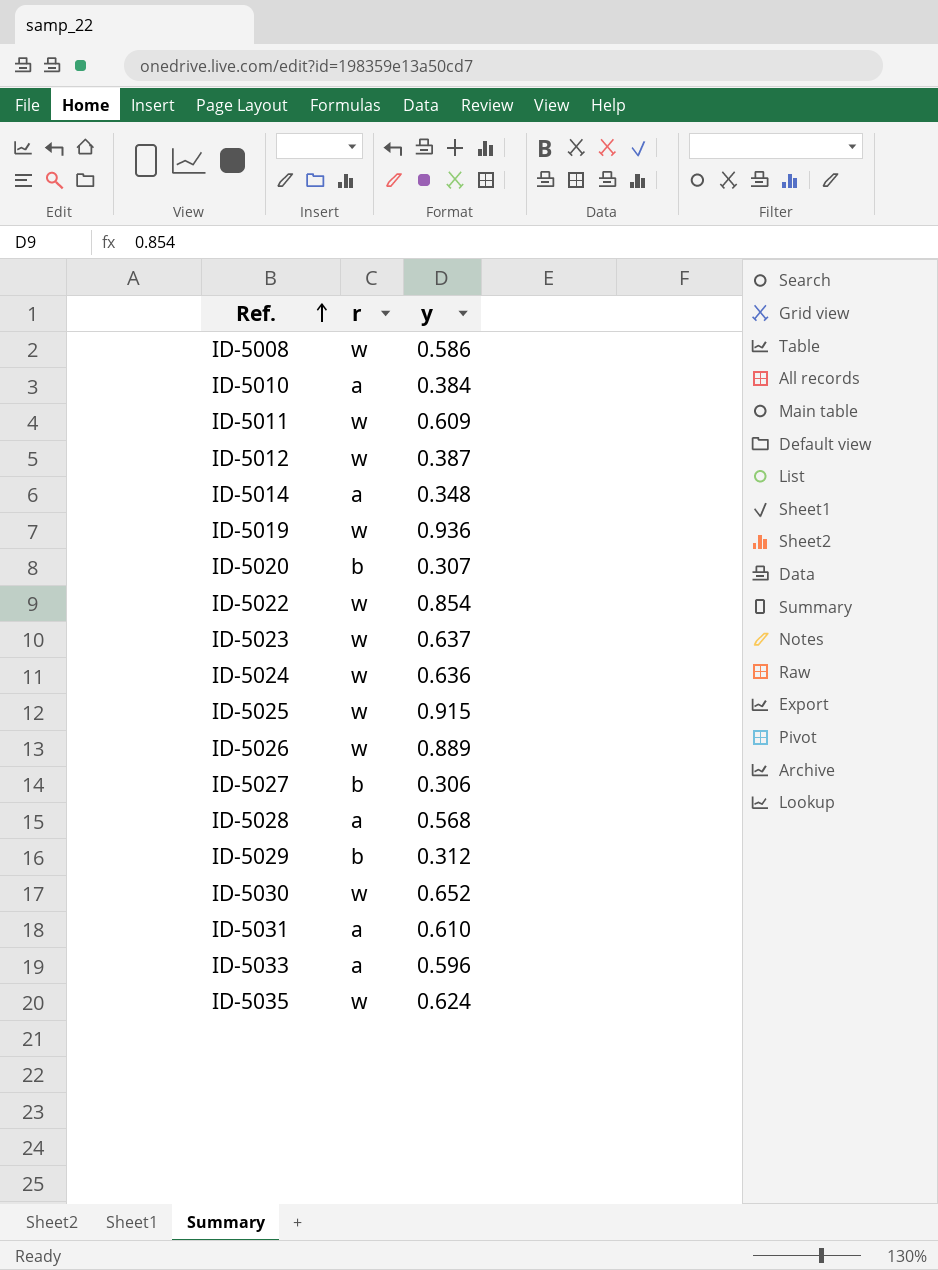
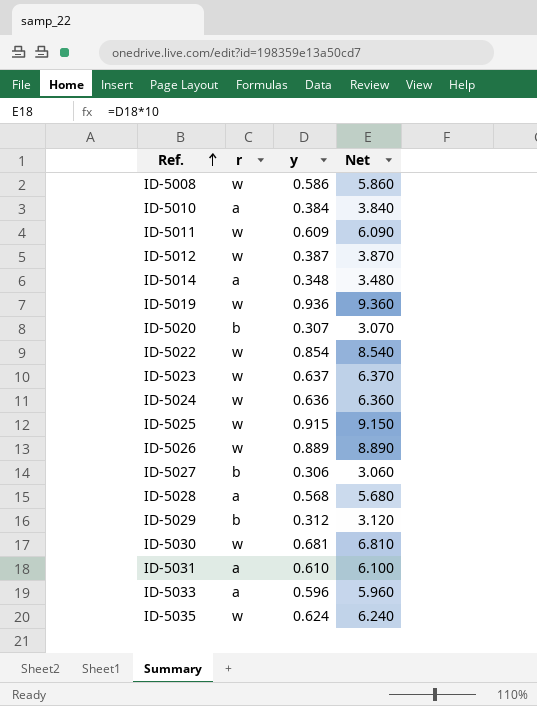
column Net | formula: none -> [y] * 10
ID-5030 | y: 0.652 -> 0.681

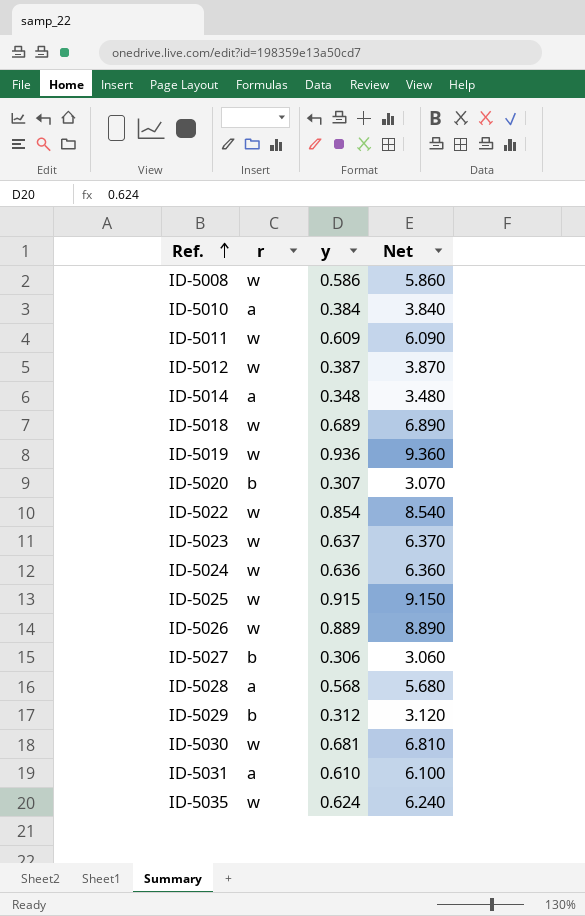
row ID-5033: a | 0.596 | 5.960 -> none
row ID-5018: none -> w | 0.689 | 6.890

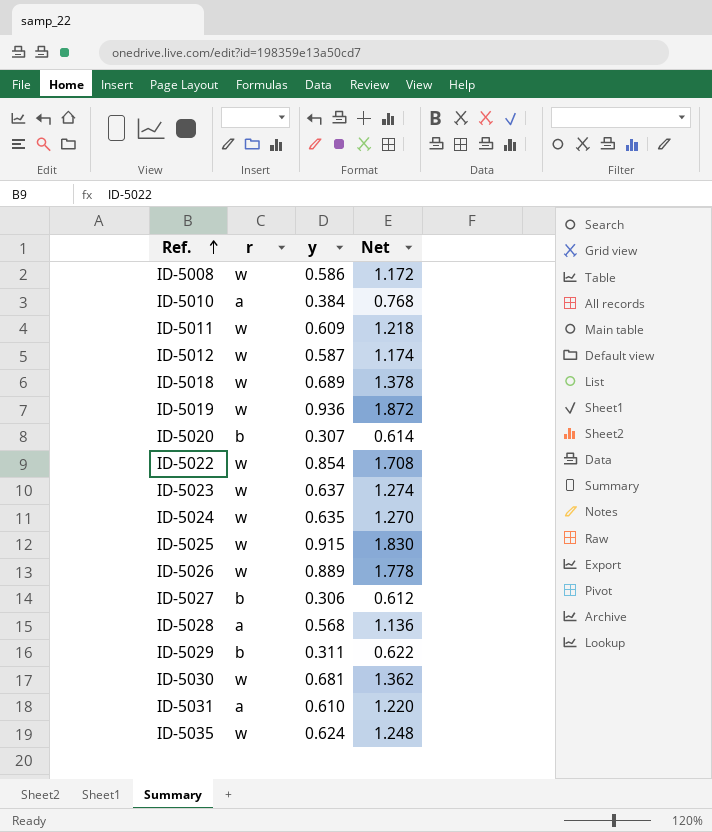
column Net | formula: [y] * 10 -> [y] * 2
row ID-5014: a | 0.348 | 3.480 -> none
ID-5012 | y: 0.387 -> 0.587
ID-5024 | y: 0.636 -> 0.635
ID-5029 | y: 0.312 -> 0.311

